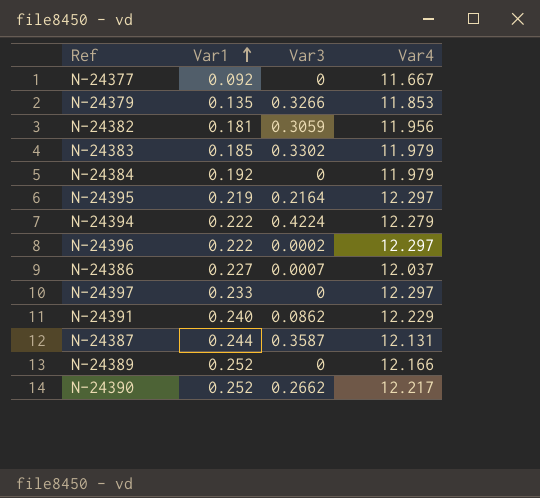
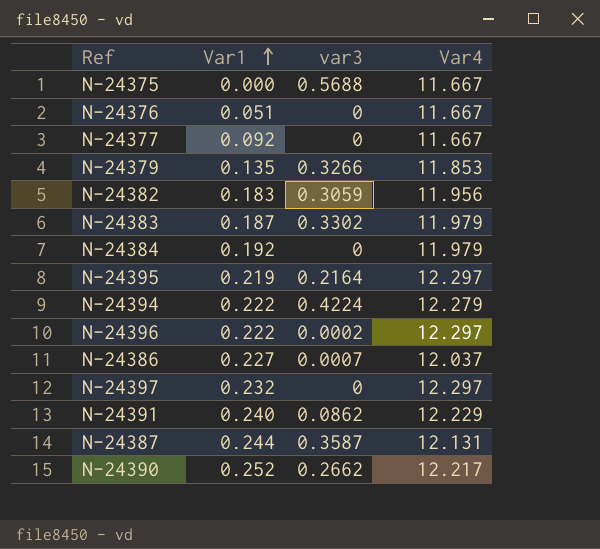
column name: Var3 -> var3
row N-24389: 0.252 | 0 | 12.166 -> none
row N-24375: none -> 0.000 | 0.5688 | 11.667
row N-24376: none -> 0.051 | 0 | 11.667
N-24382 | Var1: 0.181 -> 0.183
N-24383 | Var1: 0.185 -> 0.187
N-24397 | Var1: 0.233 -> 0.232

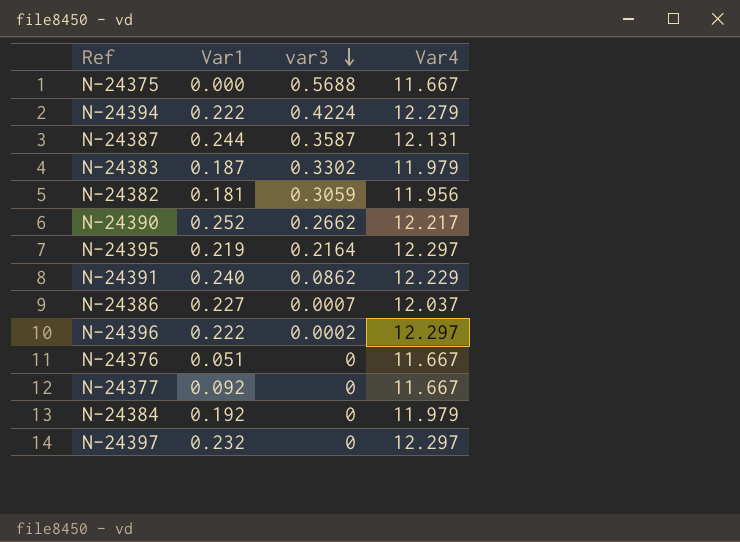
row order: Var1 ascending -> var3 descending
row N-24379: 0.135 | 0.3266 | 11.853 -> none
N-24382 | Var1: 0.183 -> 0.181

